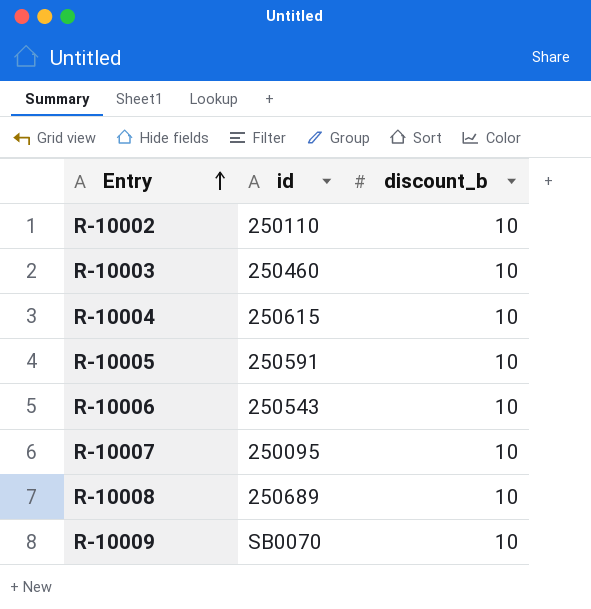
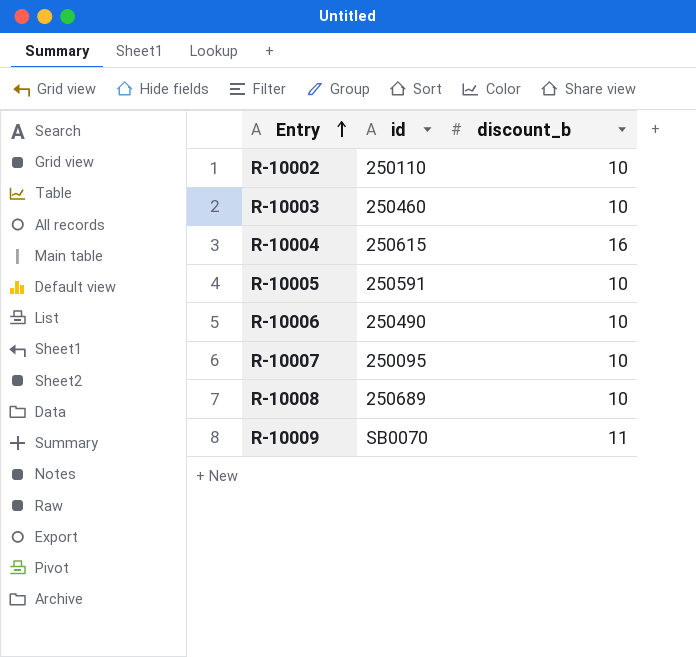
R-10004 | discount_b: 10 -> 16
R-10006 | id: 250543 -> 250490
R-10009 | discount_b: 10 -> 11

